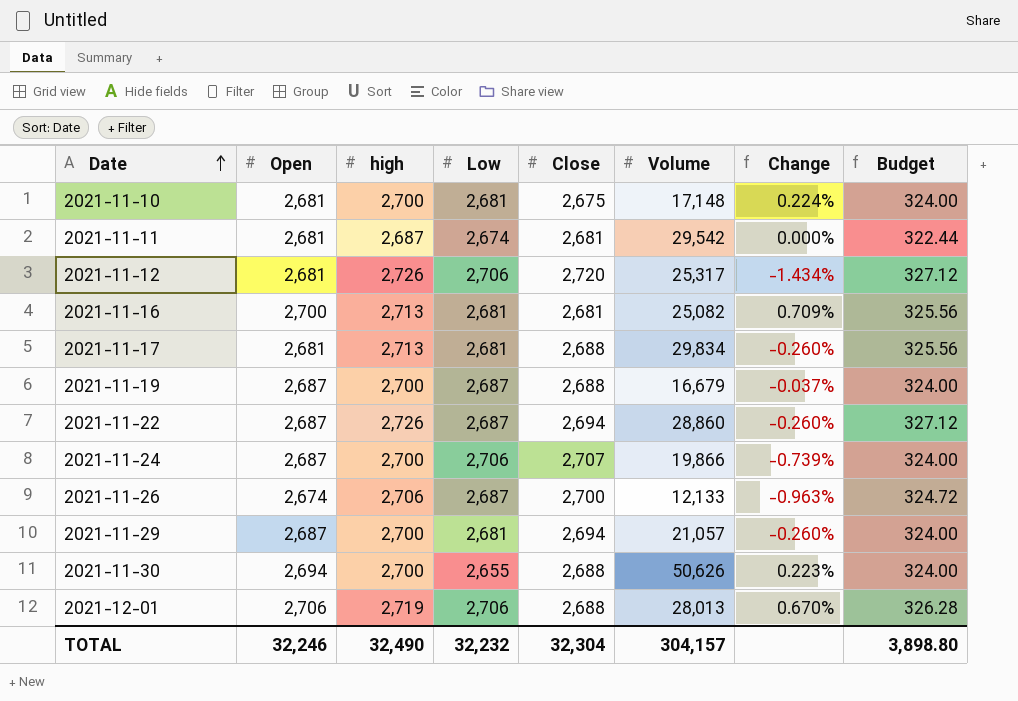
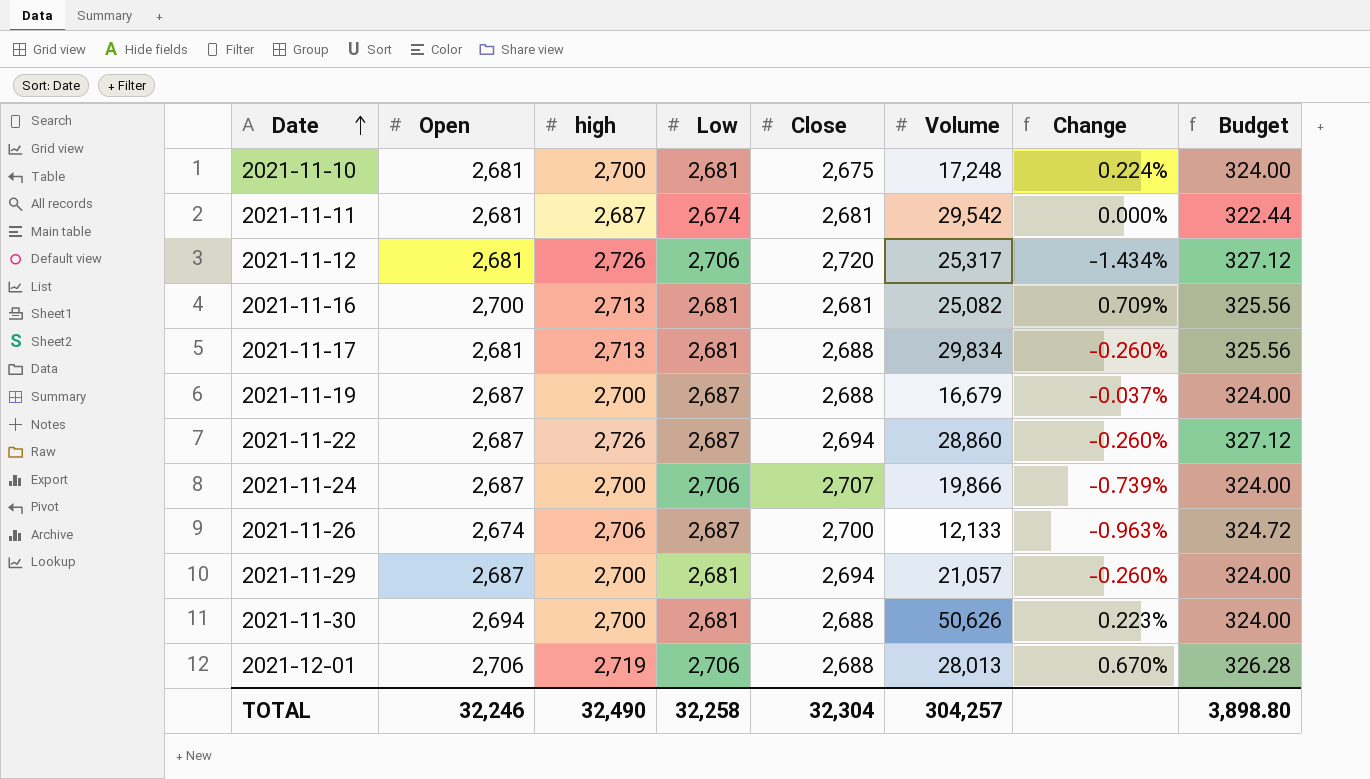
2021-11-10 | Volume: 17,148 -> 17,248
2021-11-30 | Low: 2,655 -> 2,681
TOTAL | Low: 32,232 -> 32,258
TOTAL | Volume: 304,157 -> 304,257

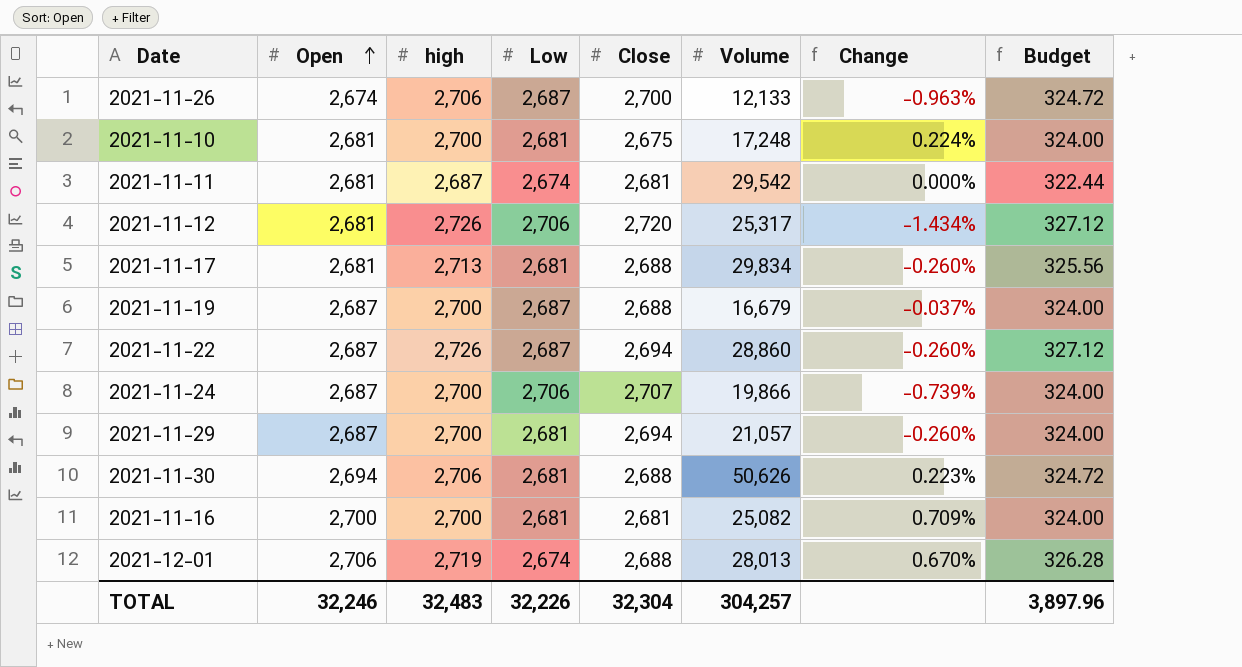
row order: Date ascending -> Open ascending
2021-11-30 | high: 2,700 -> 2,706
2021-11-30 | Budget: 324.00 -> 324.72
2021-11-16 | high: 2,713 -> 2,700
2021-11-16 | Budget: 325.56 -> 324.00
2021-12-01 | Low: 2,706 -> 2,674
TOTAL | high: 32,490 -> 32,483
TOTAL | Low: 32,258 -> 32,226
TOTAL | Budget: 3,898.80 -> 3,897.96

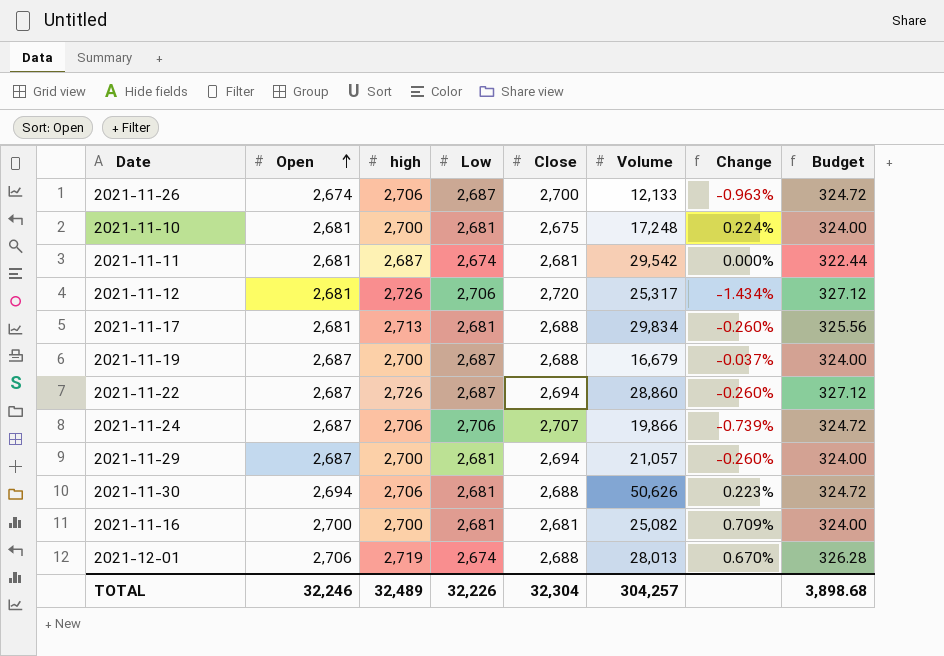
2021-11-24 | high: 2,700 -> 2,706
2021-11-24 | Budget: 324.00 -> 324.72
TOTAL | high: 32,483 -> 32,489
TOTAL | Budget: 3,897.96 -> 3,898.68

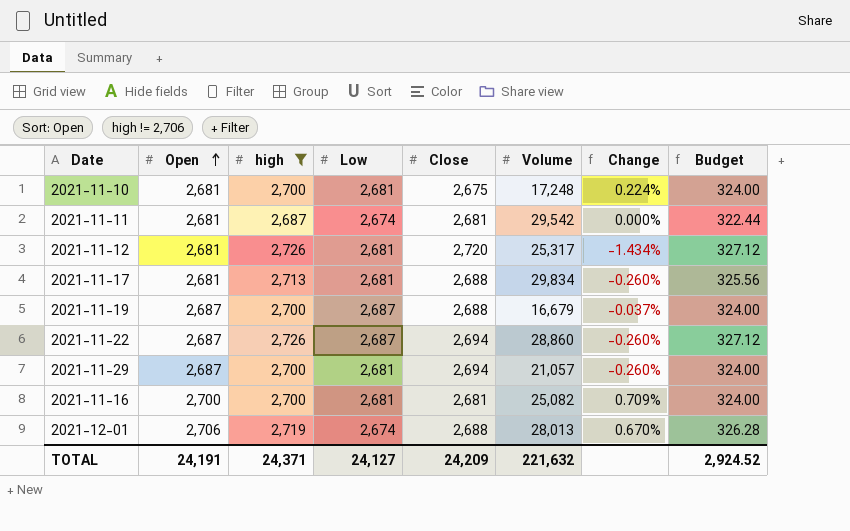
filter: none -> high != 2,706
2021-11-12 | Low: 2,706 -> 2,681
TOTAL | Open: 32,246 -> 24,191
TOTAL | high: 32,489 -> 24,371
TOTAL | Low: 32,226 -> 24,127
TOTAL | Close: 32,304 -> 24,209
TOTAL | Volume: 304,257 -> 221,632
TOTAL | Budget: 3,898.68 -> 2,924.52

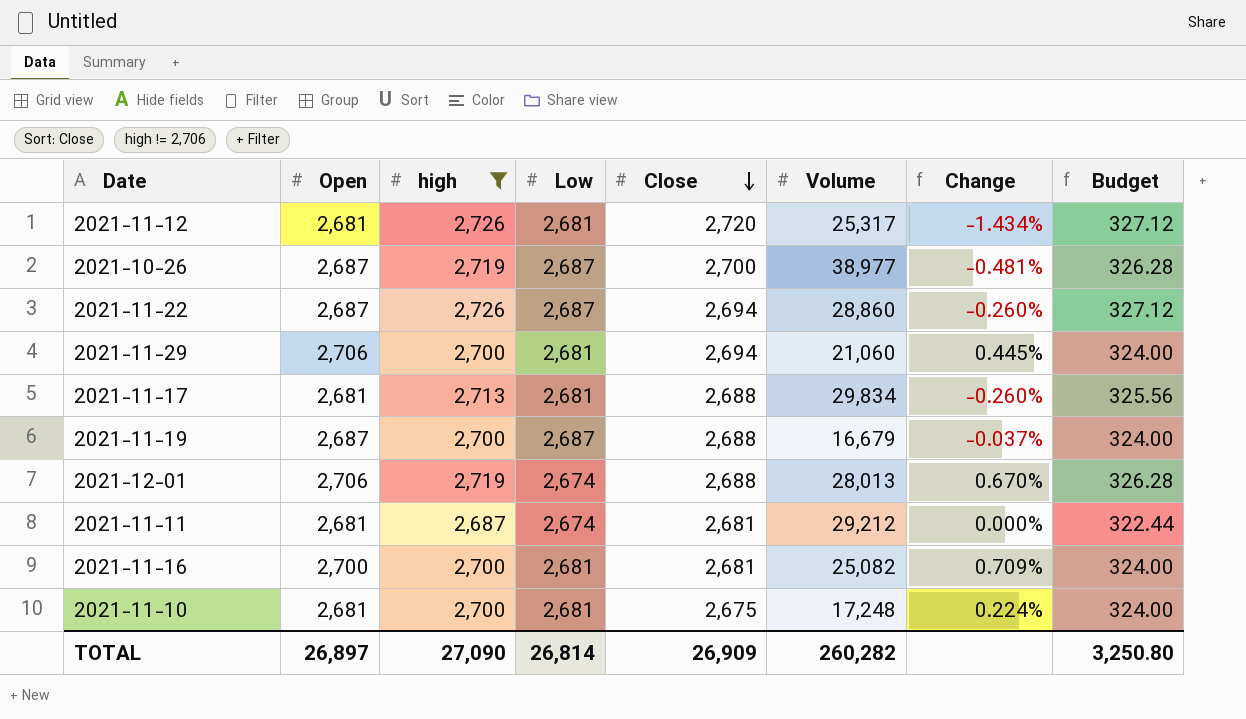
row order: Open ascending -> Close descending
row 2021-10-26: none -> 2,687 | 2,719 | 2,687 | 2,700 | 38,977 | -0.481% | 326.28
2021-11-29 | Open: 2,687 -> 2,706
2021-11-29 | Volume: 21,057 -> 21,060
2021-11-29 | Change: -0.260% -> 0.445%
2021-11-11 | Volume: 29,542 -> 29,212
TOTAL | Open: 24,191 -> 26,897
TOTAL | high: 24,371 -> 27,090
TOTAL | Low: 24,127 -> 26,814
TOTAL | Close: 24,209 -> 26,909
TOTAL | Volume: 221,632 -> 260,282
TOTAL | Budget: 2,924.52 -> 3,250.80

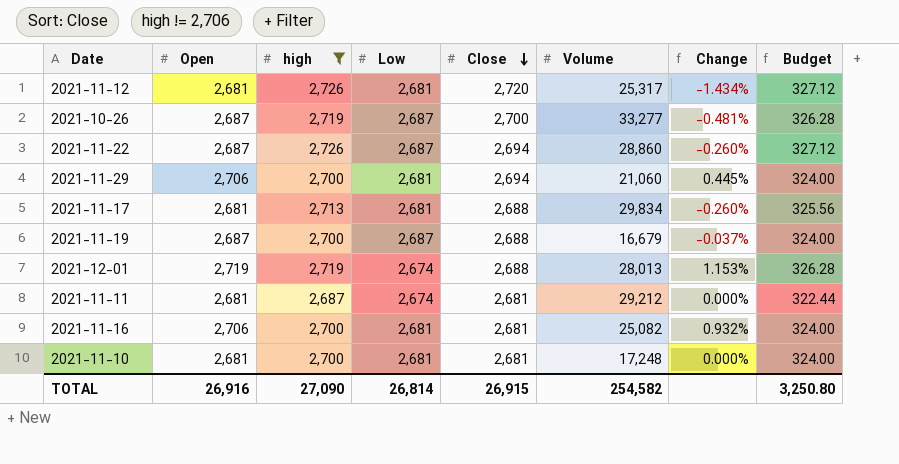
2021-10-26 | Volume: 38,977 -> 33,277
2021-12-01 | Open: 2,706 -> 2,719
2021-12-01 | Change: 0.670% -> 1.153%
2021-11-16 | Open: 2,700 -> 2,706
2021-11-16 | Change: 0.709% -> 0.932%
2021-11-10 | Close: 2,675 -> 2,681
2021-11-10 | Change: 0.224% -> 0.000%
TOTAL | Open: 26,897 -> 26,916
TOTAL | Close: 26,909 -> 26,915
TOTAL | Volume: 260,282 -> 254,582

